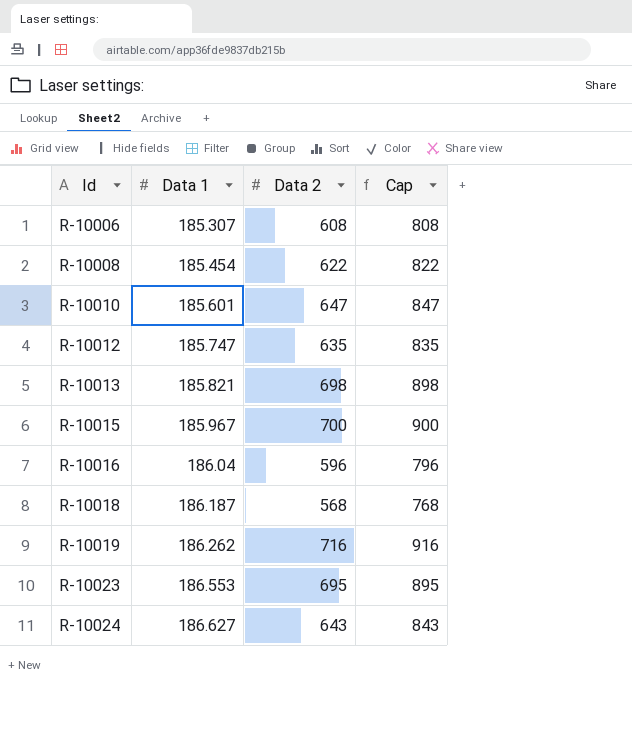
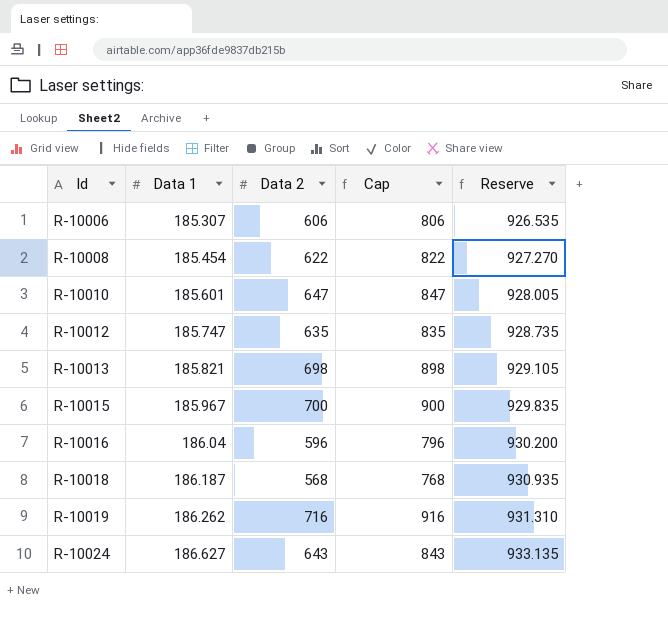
column Reserve | formula: none -> [Data 1] * 5
row R-10023: 186.553 | 695 | 895 -> none
R-10006 | Data 2: 608 -> 606
R-10006 | Cap: 808 -> 806

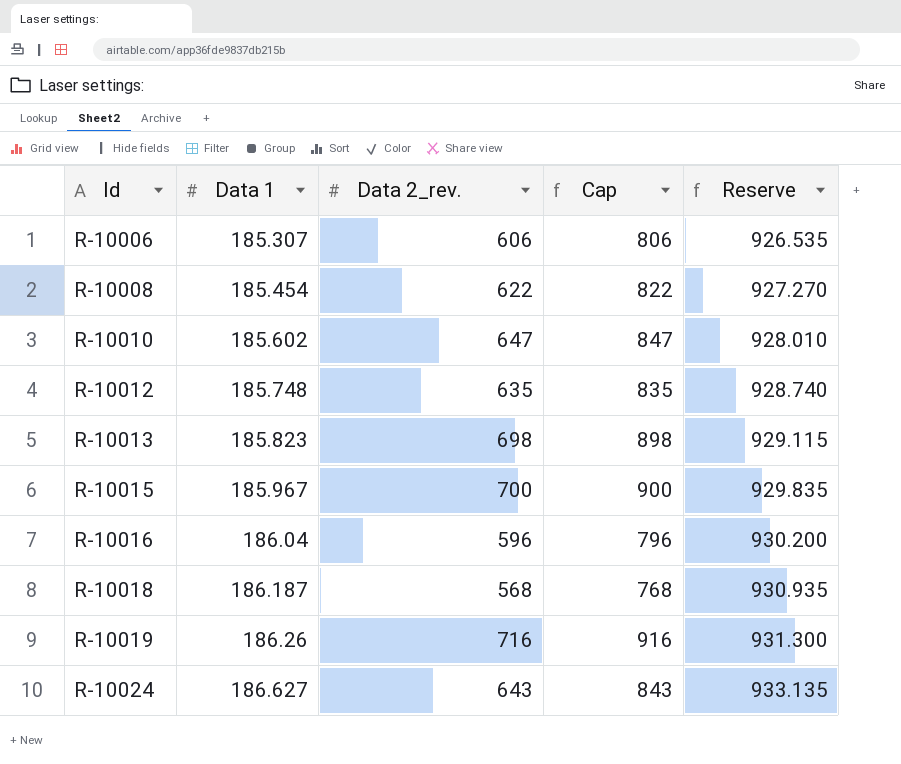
column name: Data 2 -> Data 2_rev.
R-10010 | Data 1: 185.601 -> 185.602
R-10010 | Reserve: 928.005 -> 928.010
R-10012 | Data 1: 185.747 -> 185.748
R-10012 | Reserve: 928.735 -> 928.740
R-10013 | Data 1: 185.821 -> 185.823
R-10013 | Reserve: 929.105 -> 929.115
R-10019 | Data 1: 186.262 -> 186.26
R-10019 | Reserve: 931.310 -> 931.300

